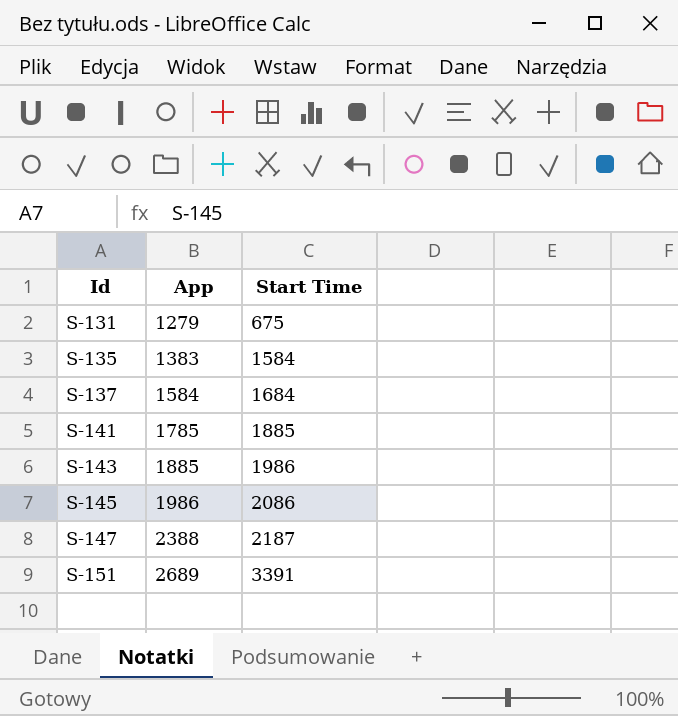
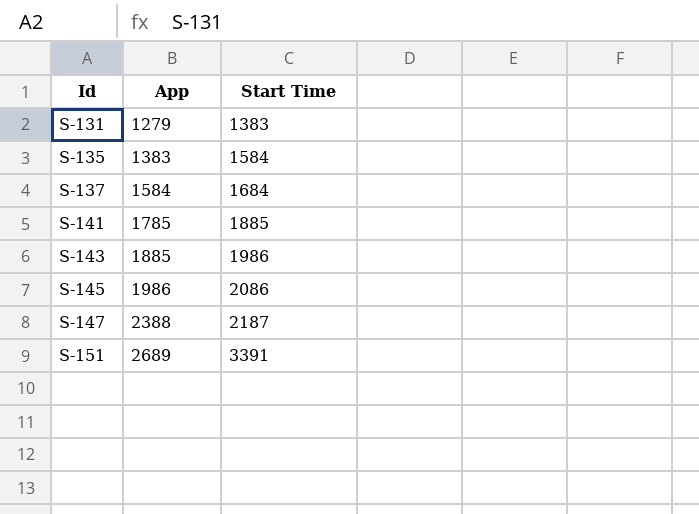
S-131 | Start Time: 675 -> 1383

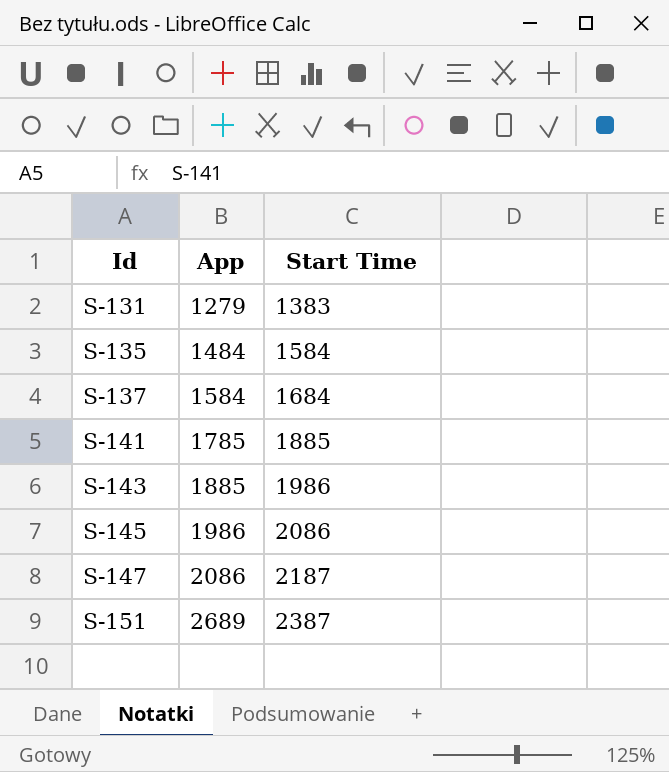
S-135 | App: 1383 -> 1484
S-147 | App: 2388 -> 2086
S-151 | Start Time: 3391 -> 2387

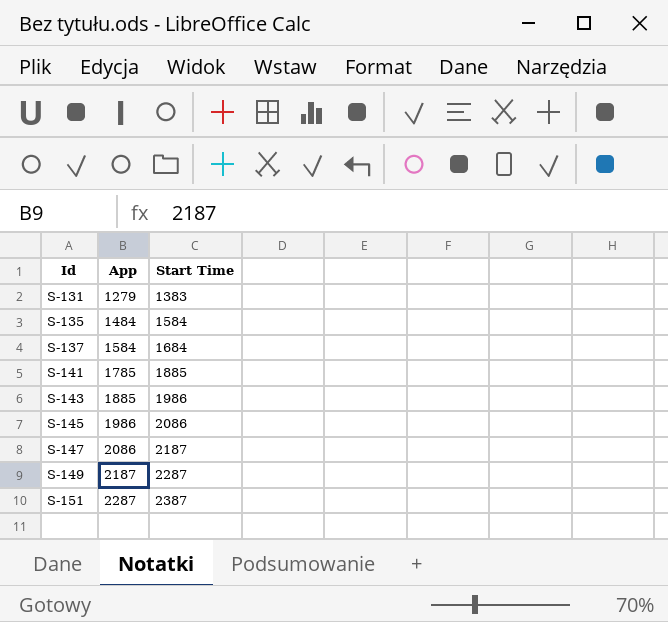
row S-149: none -> 2187 | 2287
S-151 | App: 2689 -> 2287

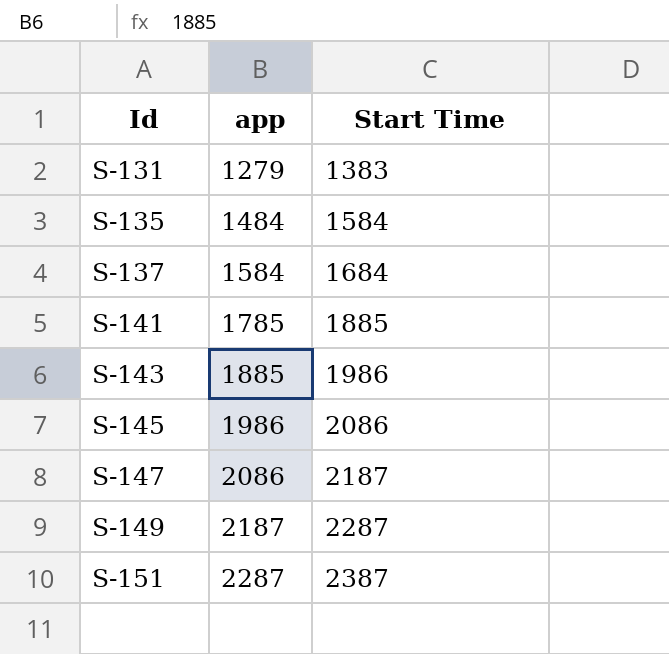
column name: App -> app

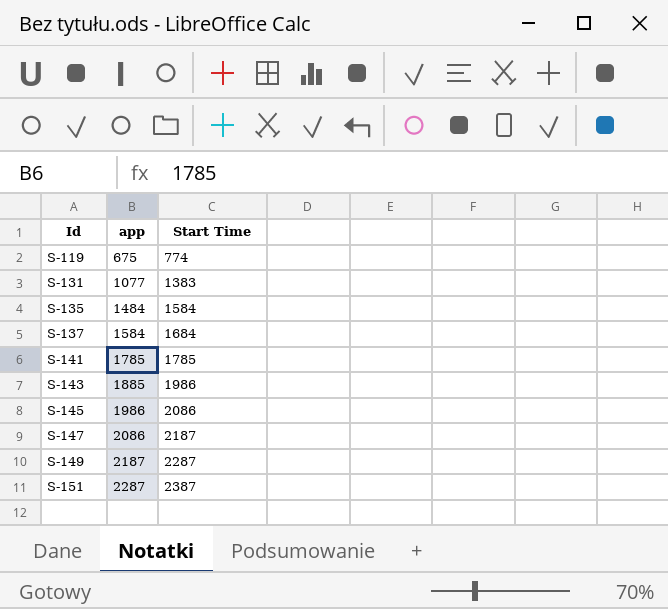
row S-119: none -> 675 | 774
S-131 | app: 1279 -> 1077
S-141 | Start Time: 1885 -> 1785

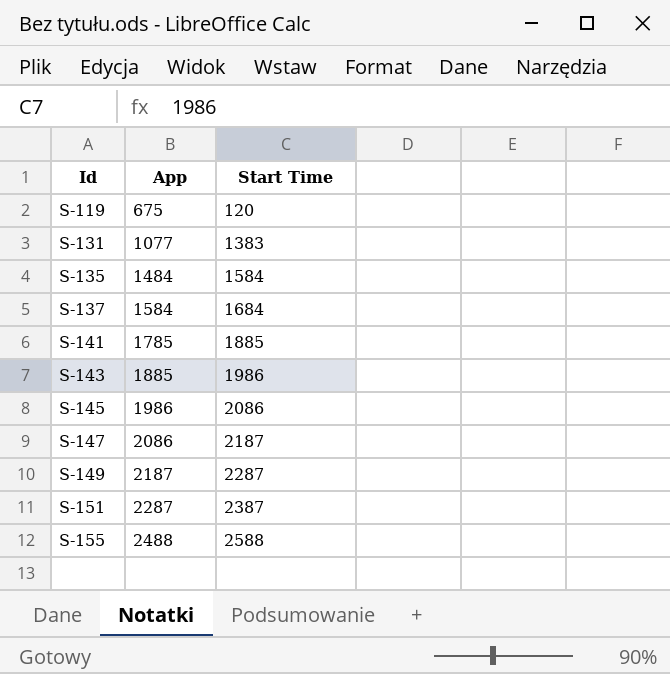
column name: app -> App
S-119 | Start Time: 774 -> 120
S-141 | Start Time: 1785 -> 1885
row S-155: none -> 2488 | 2588

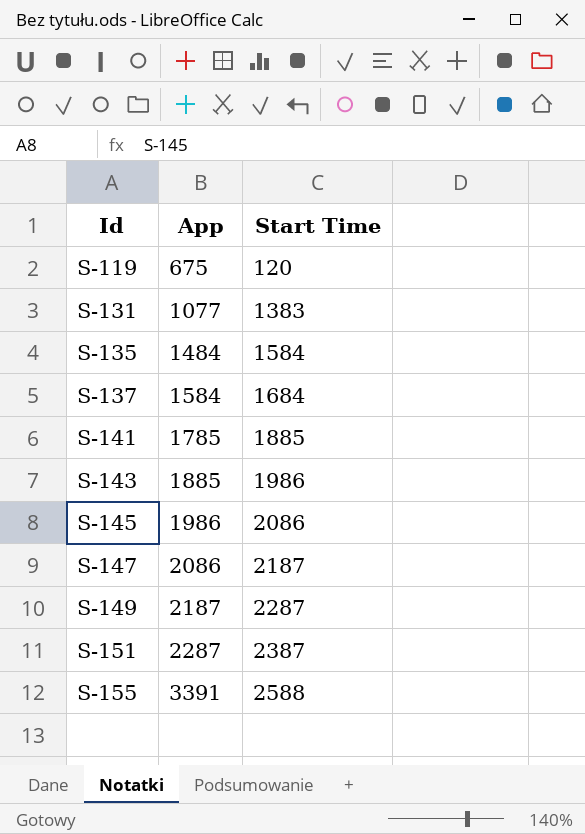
S-155 | App: 2488 -> 3391

